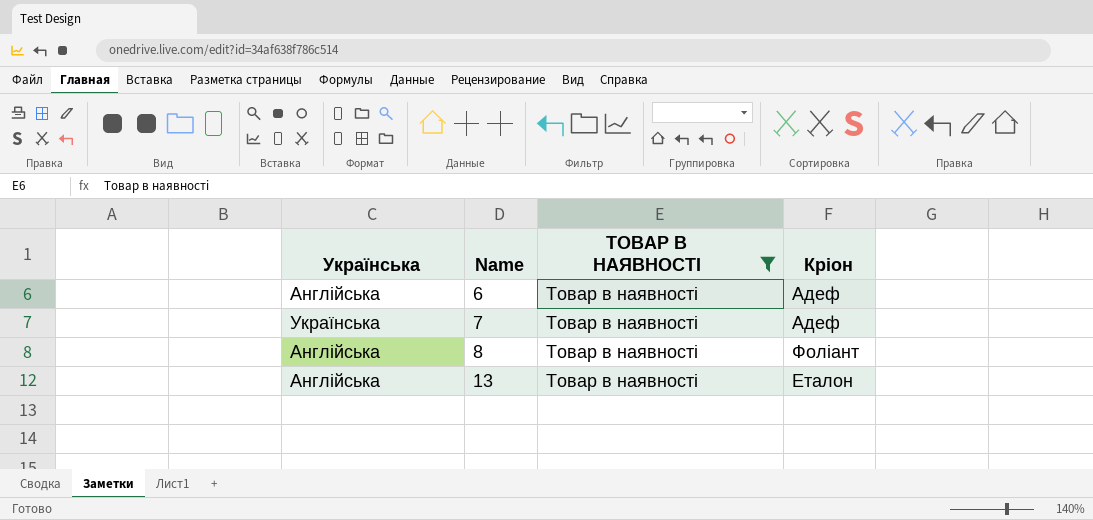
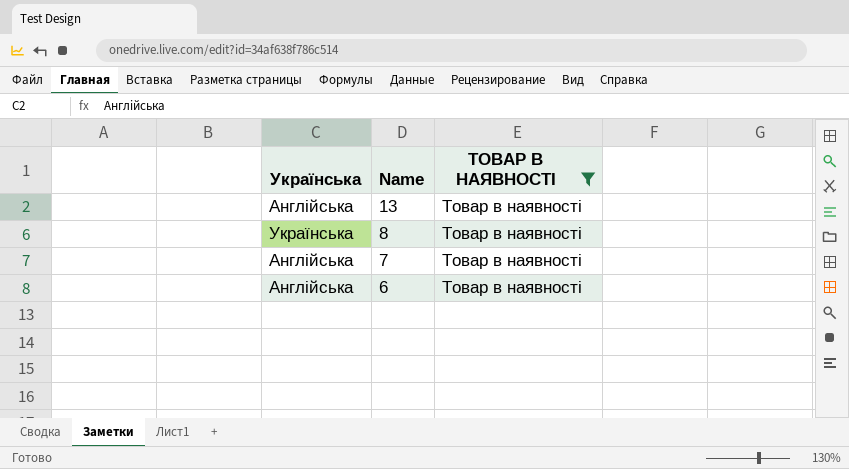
row order: Name ascending -> Name descending
column Кріон | position: 4 -> none
8 | Українська: Англійська -> Українська
7 | Українська: Українська -> Англійська

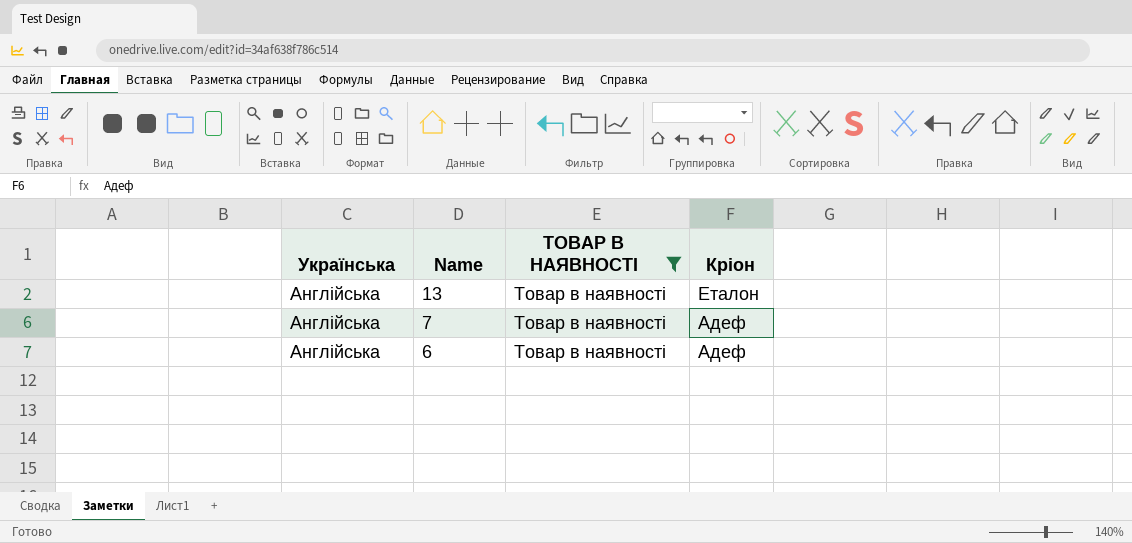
column Кріон | position: none -> 4
row 8: Українська | Товар в наявності -> none

